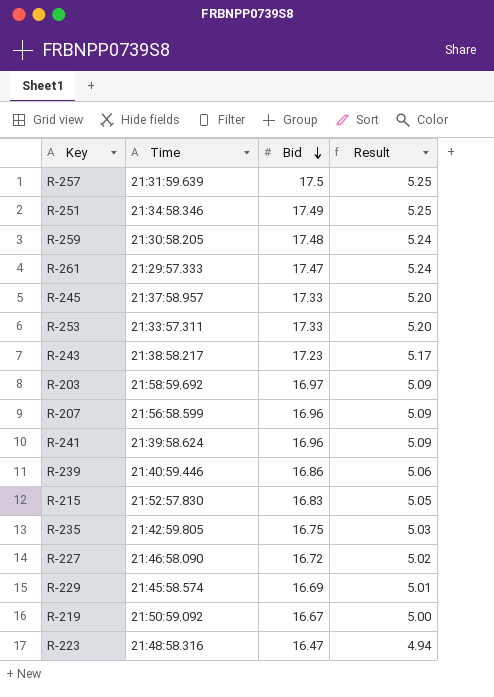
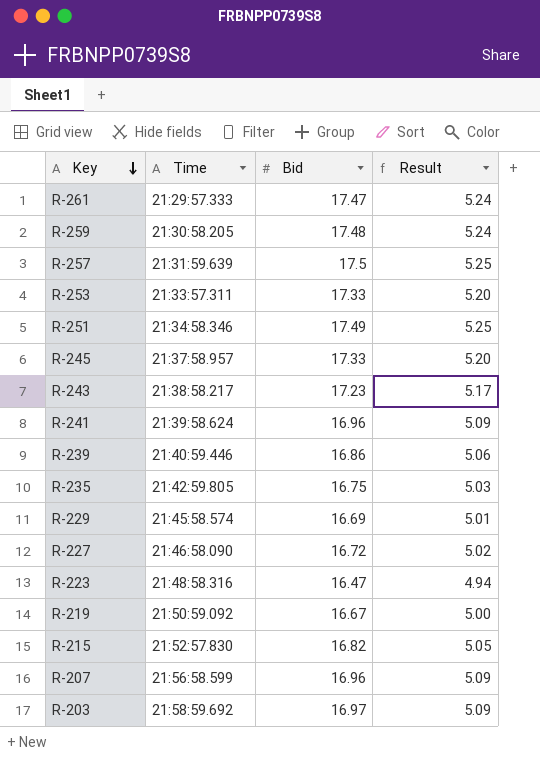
row order: Bid descending -> Key descending
R-215 | Bid: 16.83 -> 16.82

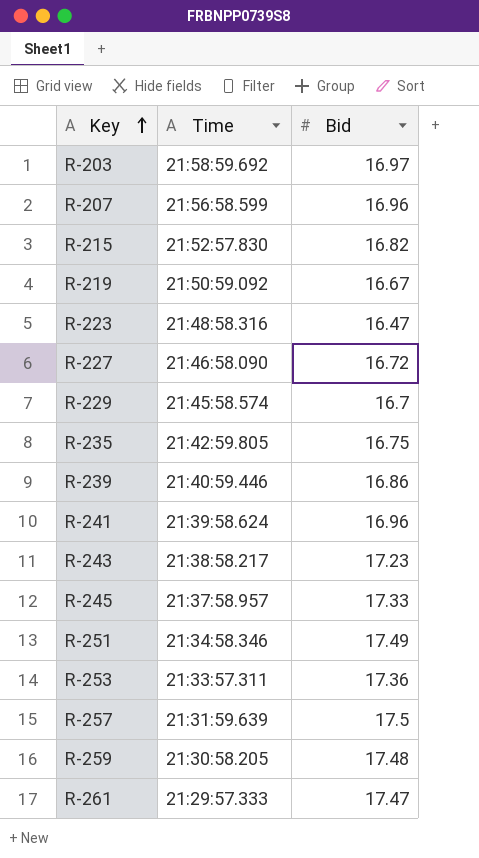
row order: Key descending -> Key ascending
column Result | formula: [Bid] * 0.3 -> none
R-229 | Bid: 16.69 -> 16.7
R-253 | Bid: 17.33 -> 17.36

